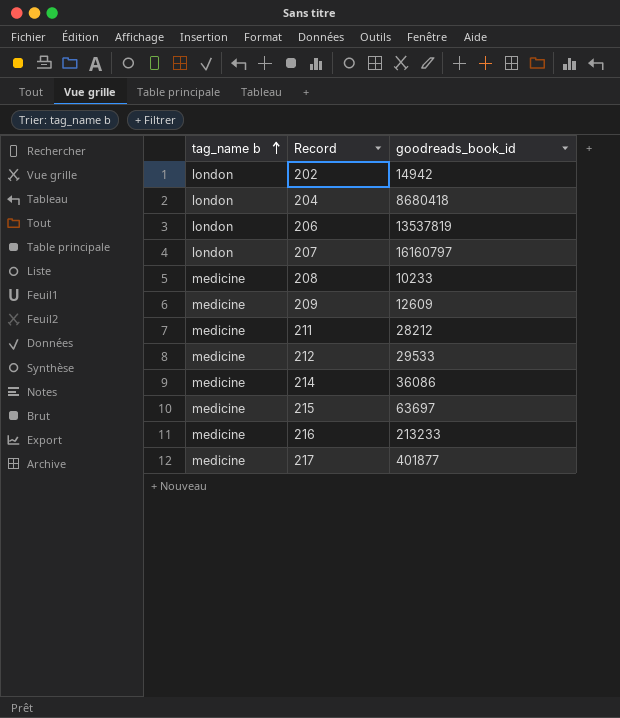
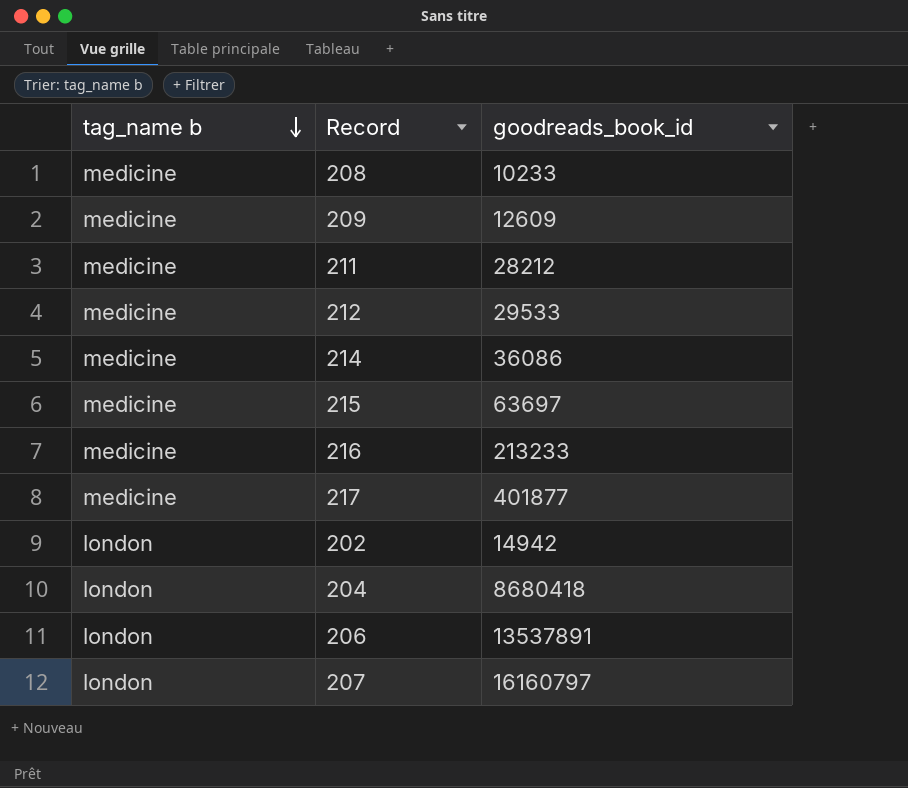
row order: tag_name b ascending -> tag_name b descending
206 | goodreads_book_id: 13537819 -> 13537891

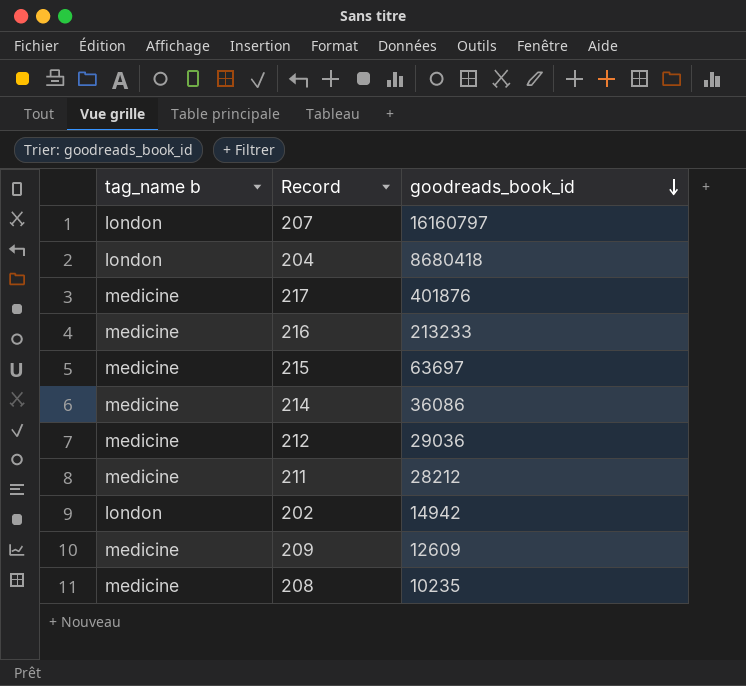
row order: tag_name b descending -> goodreads_book_id descending
row 206: london | 13537891 -> none
217 | goodreads_book_id: 401877 -> 401876
212 | goodreads_book_id: 29533 -> 29036
208 | goodreads_book_id: 10233 -> 10235

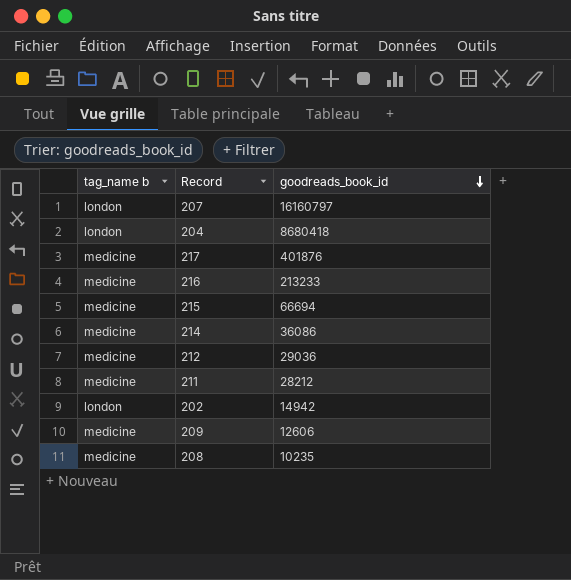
215 | goodreads_book_id: 63697 -> 66694
209 | goodreads_book_id: 12609 -> 12606

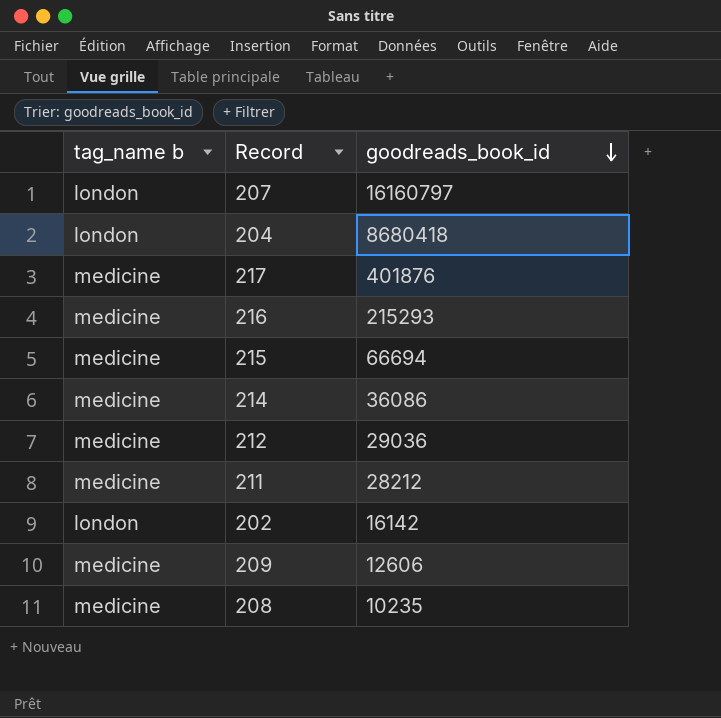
216 | goodreads_book_id: 213233 -> 215293
202 | goodreads_book_id: 14942 -> 16142

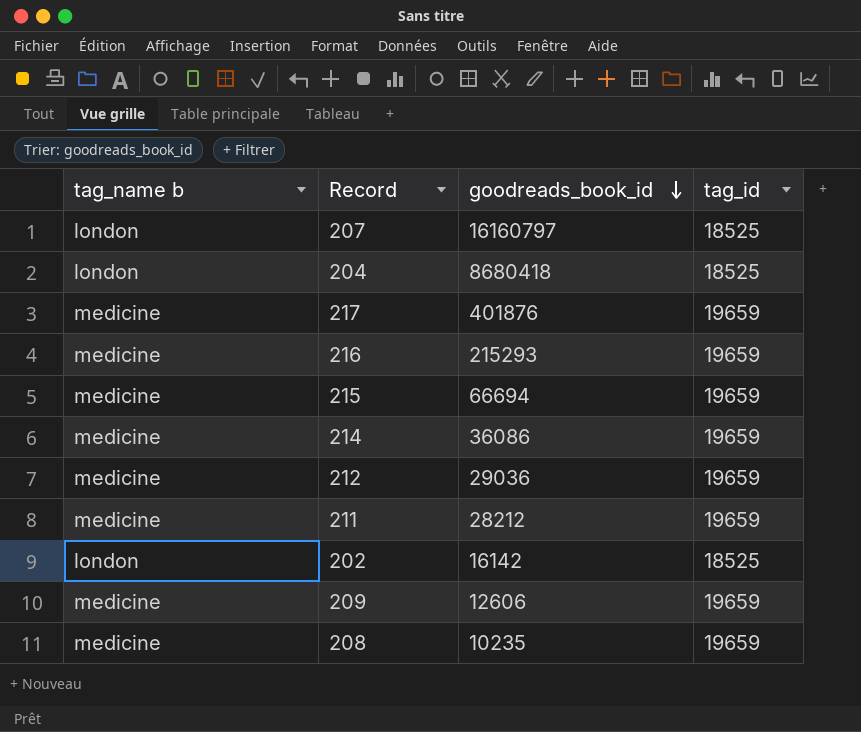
column tag_id | position: none -> 4

